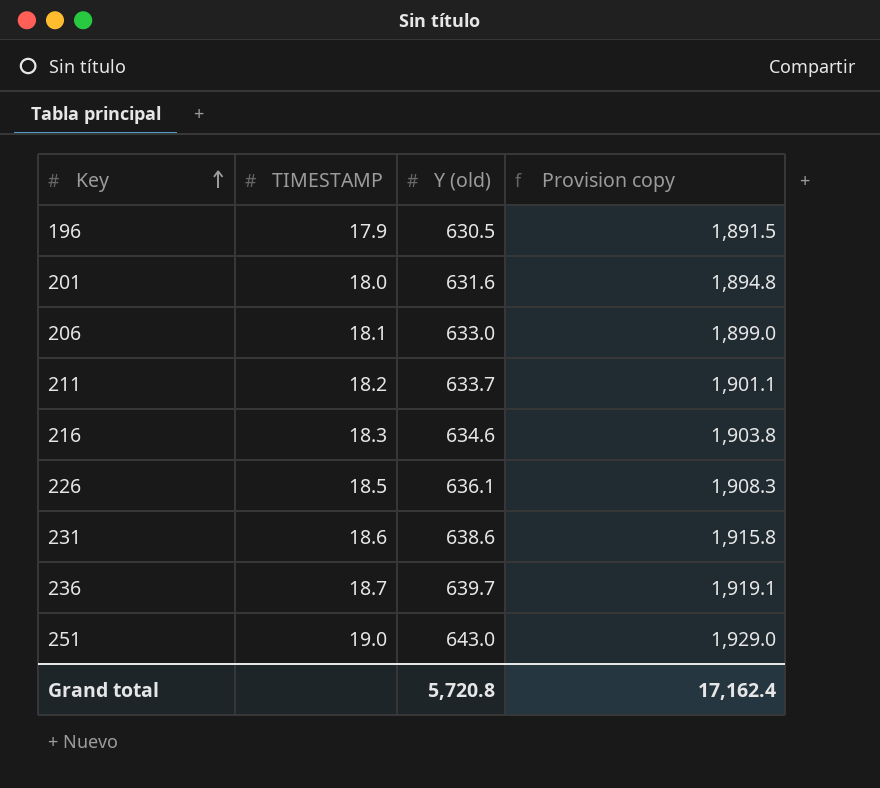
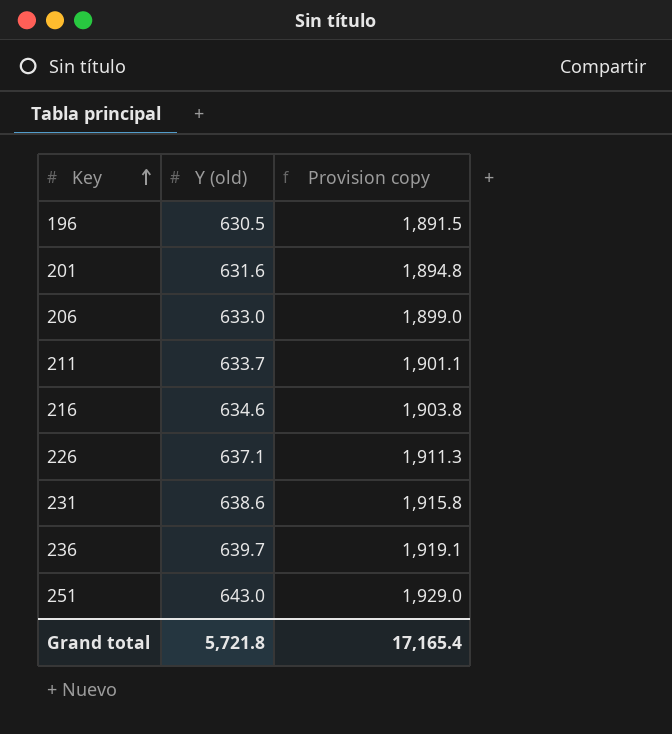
column TIMESTAMP | position: 2 -> none
226 | Y (old): 636.1 -> 637.1
226 | Provision copy: 1,908.3 -> 1,911.3
Grand total | Y (old): 5,720.8 -> 5,721.8
Grand total | Provision copy: 17,162.4 -> 17,165.4

